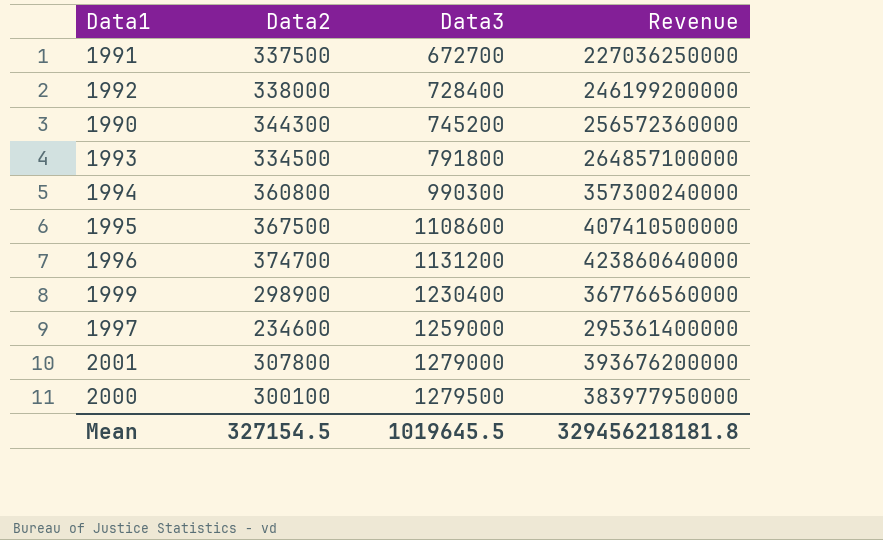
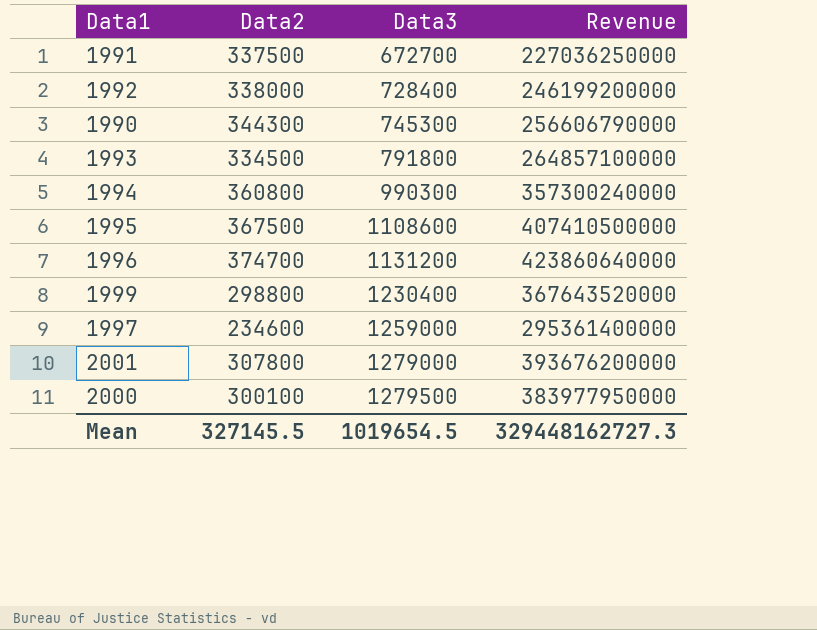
1990 | Data3: 745200 -> 745300
1990 | Revenue: 256572360000 -> 256606790000
1999 | Data2: 298900 -> 298800
1999 | Revenue: 367766560000 -> 367643520000
Mean | Data2: 327154.5 -> 327145.5
Mean | Data3: 1019645.5 -> 1019654.5
Mean | Revenue: 329456218181.8 -> 329448162727.3

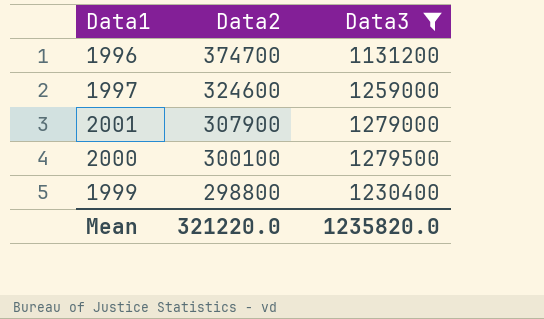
filter: none -> Data3 >= 1131200
row order: Data3 ascending -> Data2 descending
column Revenue | formula: [Data2] * [Data3] -> none
1997 | Data2: 234600 -> 324600
2001 | Data2: 307800 -> 307900
Mean | Data2: 327145.5 -> 321220.0
Mean | Data3: 1019654.5 -> 1235820.0

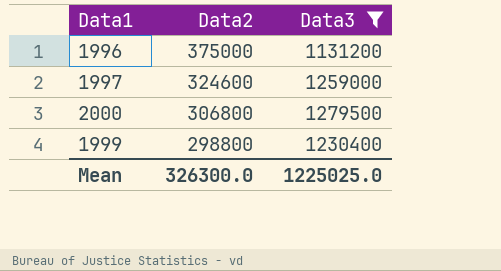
row 2001: 307900 | 1279000 -> none
1996 | Data2: 374700 -> 375000
2000 | Data2: 300100 -> 306800
Mean | Data2: 321220.0 -> 326300.0
Mean | Data3: 1235820.0 -> 1225025.0

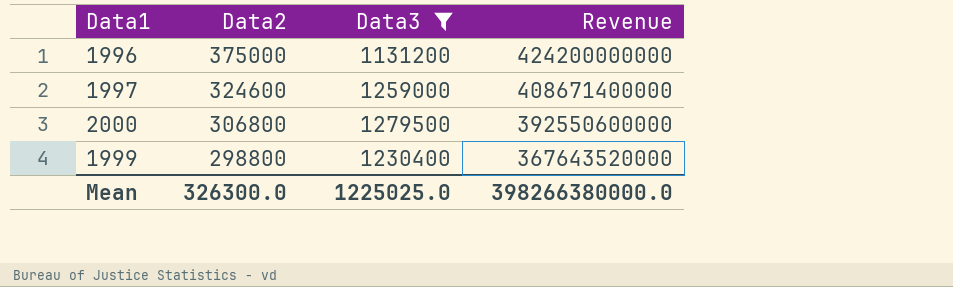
column Revenue | formula: none -> [Data2] * [Data3]

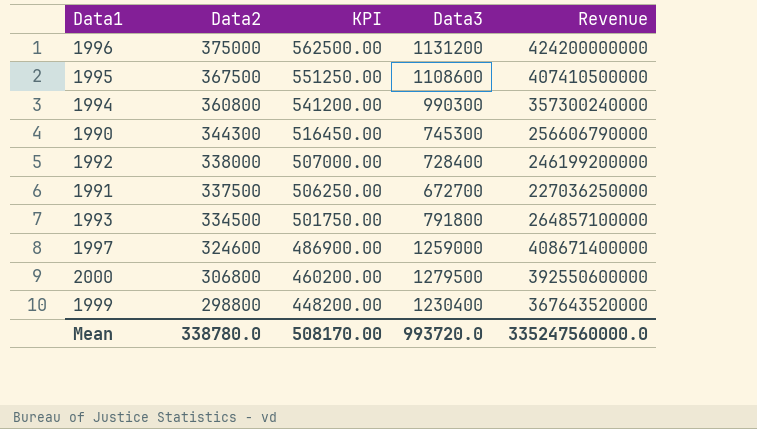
filter: Data3 >= 1131200 -> none
column KPI | formula: none -> [Data2] * 1.5
Mean | Data2: 326300.0 -> 338780.0
Mean | Data3: 1225025.0 -> 993720.0
Mean | Revenue: 398266380000.0 -> 335247560000.0

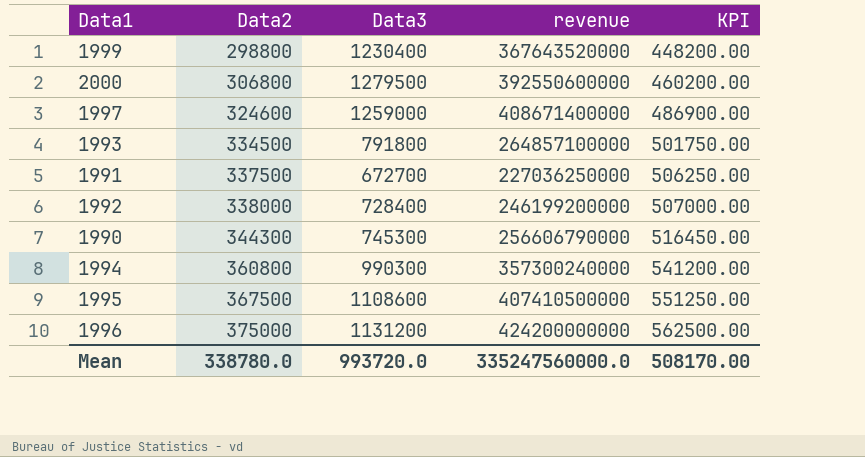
row order: Data2 descending -> Data2 ascending
column name: Revenue -> revenue
column KPI | position: 3 -> 5

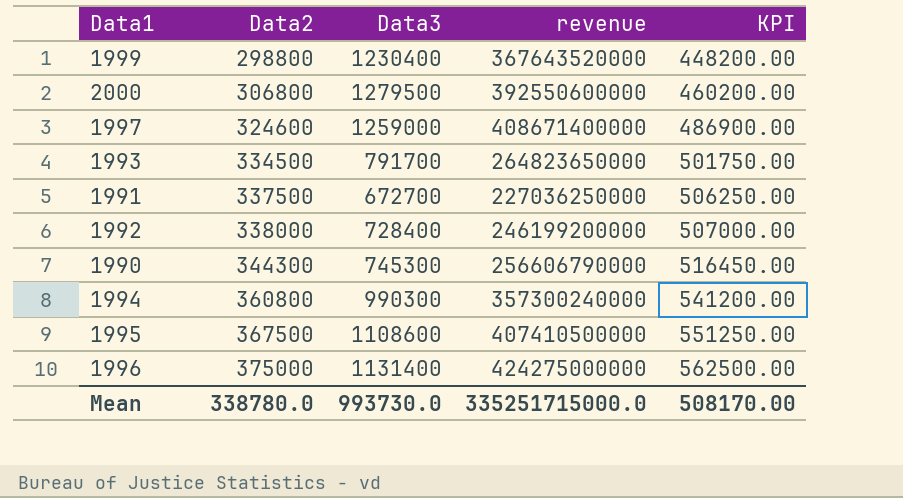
1993 | Data3: 791800 -> 791700
1993 | revenue: 264857100000 -> 264823650000
1996 | Data3: 1131200 -> 1131400
1996 | revenue: 424200000000 -> 424275000000
Mean | Data3: 993720.0 -> 993730.0
Mean | revenue: 335247560000.0 -> 335251715000.0

